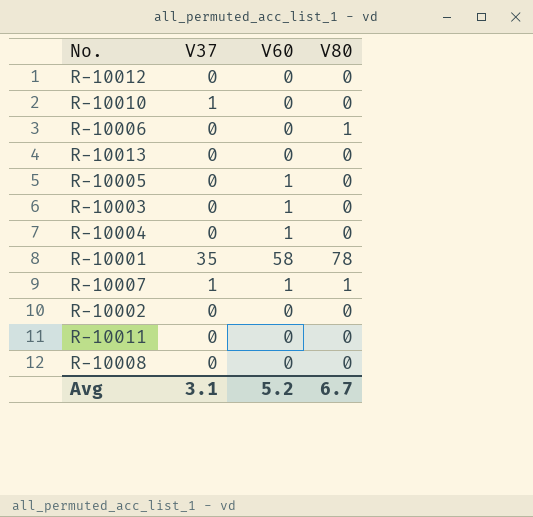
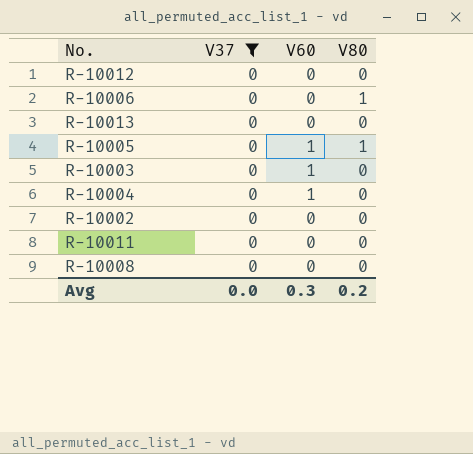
filter: none -> V37 = 0
R-10005 | V80: 0 -> 1
Avg | V37: 3.1 -> 0.0
Avg | V60: 5.2 -> 0.3
Avg | V80: 6.7 -> 0.2

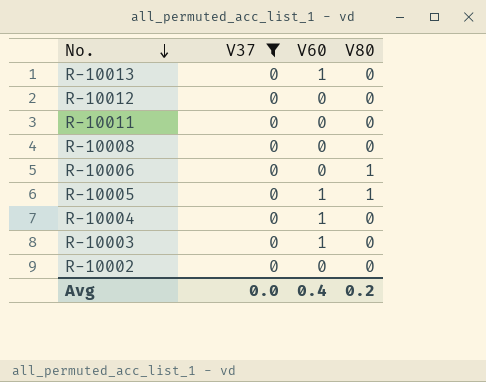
row order: none -> No. descending
R-10013 | V60: 0 -> 1
Avg | V60: 0.3 -> 0.4

